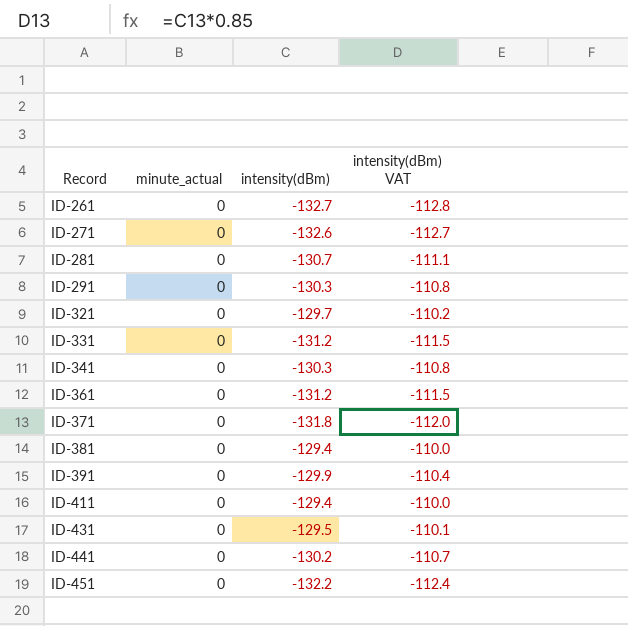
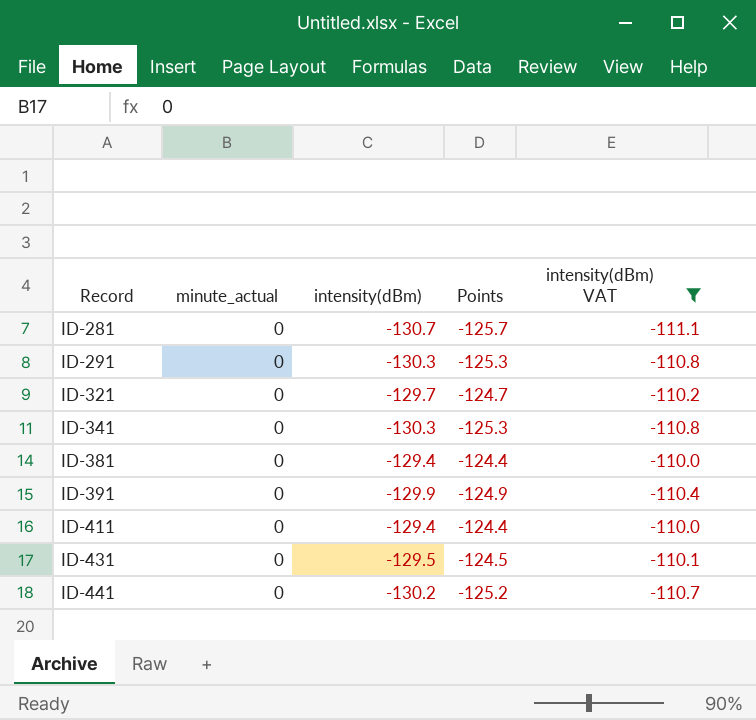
filter: none -> intensity(dBm) VAT >= -111.1
column Points | formula: none -> [intensity(dBm)] + 5

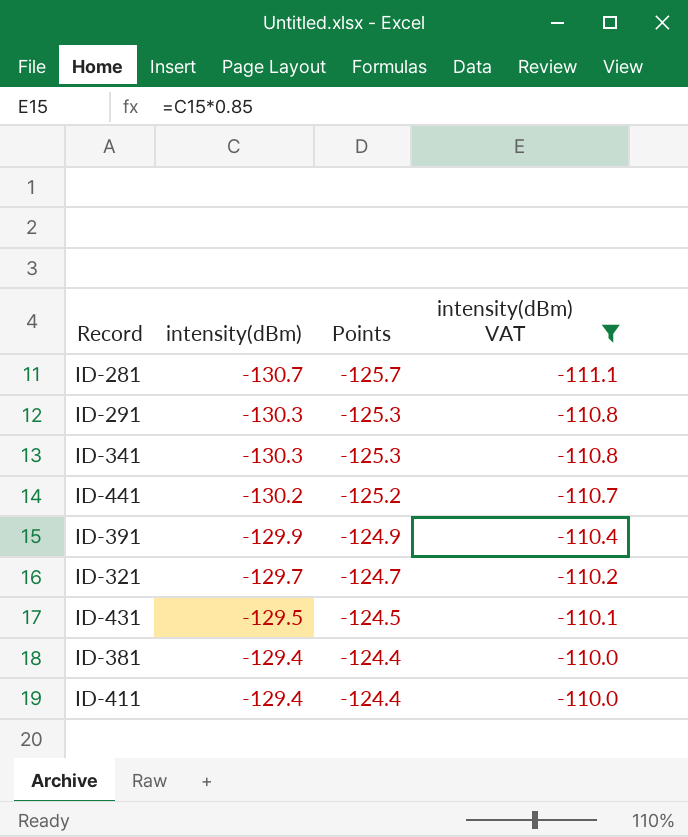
row order: Record ascending -> intensity(dBm) ascending
column minute_actual | position: 2 -> none

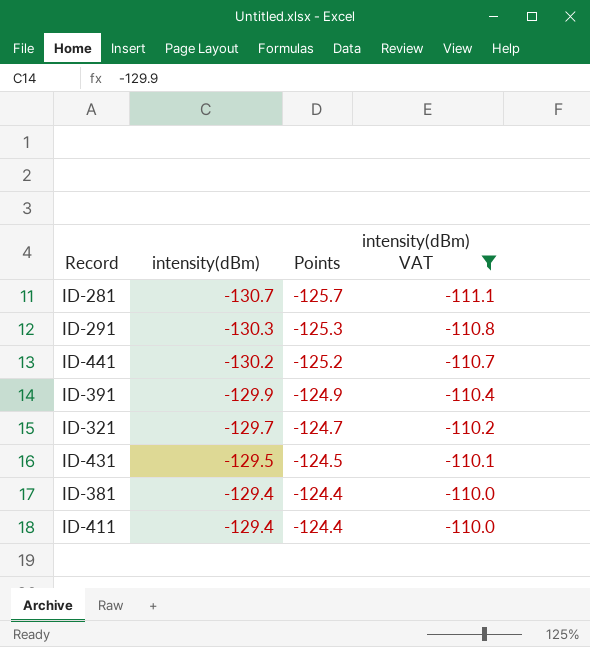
row ID-341: -130.3 | -125.3 | -110.8 -> none

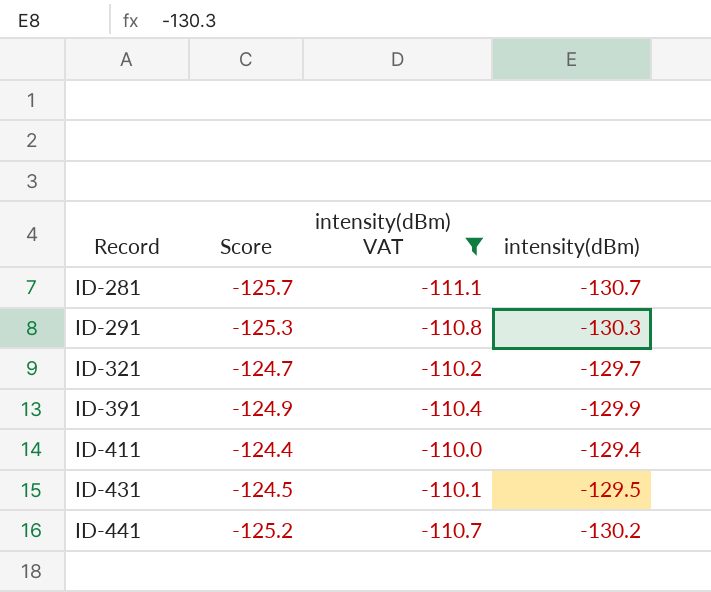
row order: intensity(dBm) ascending -> Record ascending
column name: Points -> Score
column intensity(dBm) | position: 2 -> 4
row ID-381: -129.4 | -124.4 | -110.0 -> none

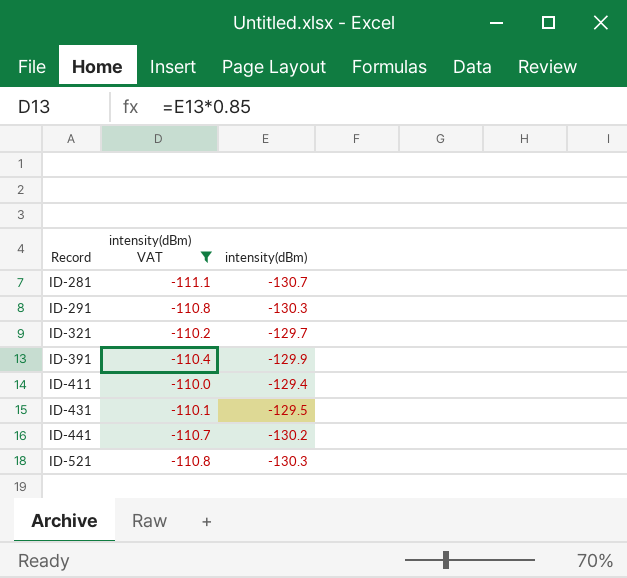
column Score | formula: [intensity(dBm)] + 5 -> none
row ID-521: none -> -110.8 | -130.3

